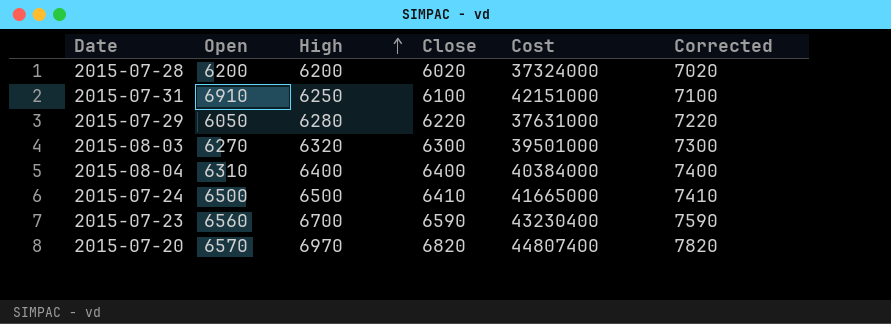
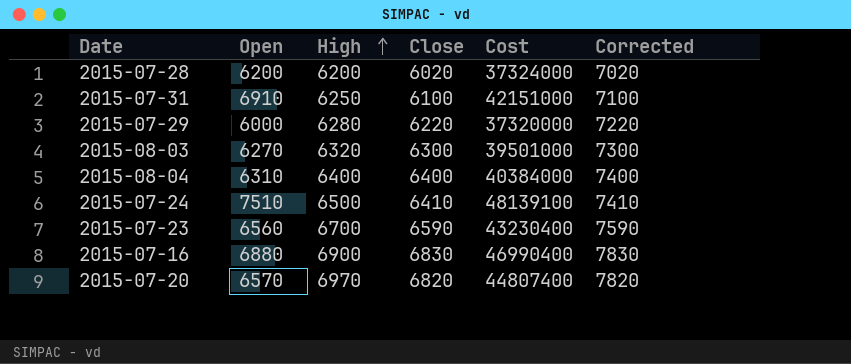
2015-07-29 | Open: 6050 -> 6000
2015-07-29 | Cost: 37631000 -> 37320000
2015-07-24 | Open: 6500 -> 7510
2015-07-24 | Cost: 41665000 -> 48139100
row 2015-07-16: none -> 6880 | 6900 | 6830 | 46990400 | 7830

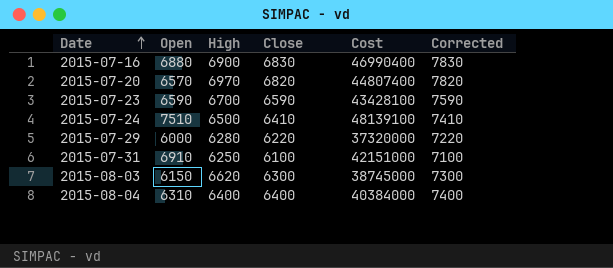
row order: High ascending -> Date ascending
row 2015-07-28: 6200 | 6200 | 6020 | 37324000 | 7020 -> none
2015-07-23 | Open: 6560 -> 6590
2015-07-23 | Cost: 43230400 -> 43428100
2015-08-03 | Open: 6270 -> 6150
2015-08-03 | High: 6320 -> 6620
2015-08-03 | Cost: 39501000 -> 38745000

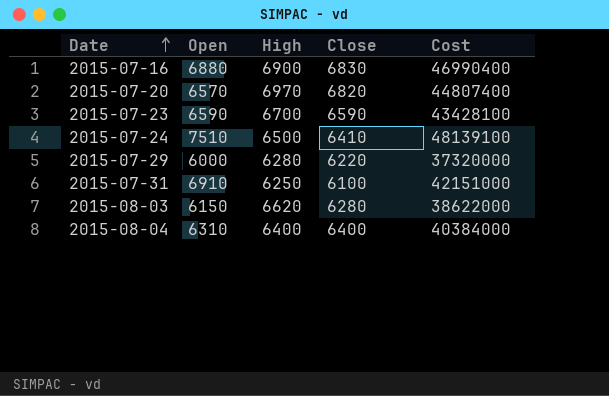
column Corrected | formula: [Close] + 1000 -> none
2015-08-03 | Close: 6300 -> 6280
2015-08-03 | Cost: 38745000 -> 38622000

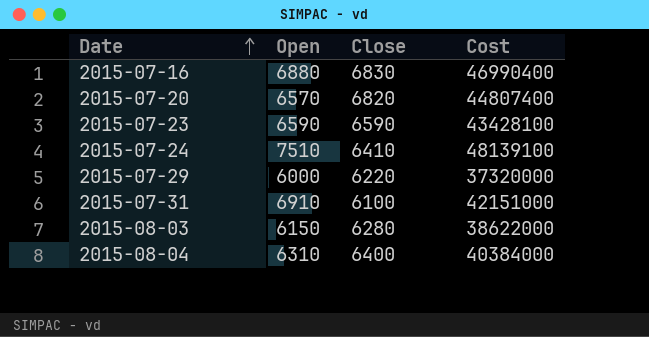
column High | position: 3 -> none

